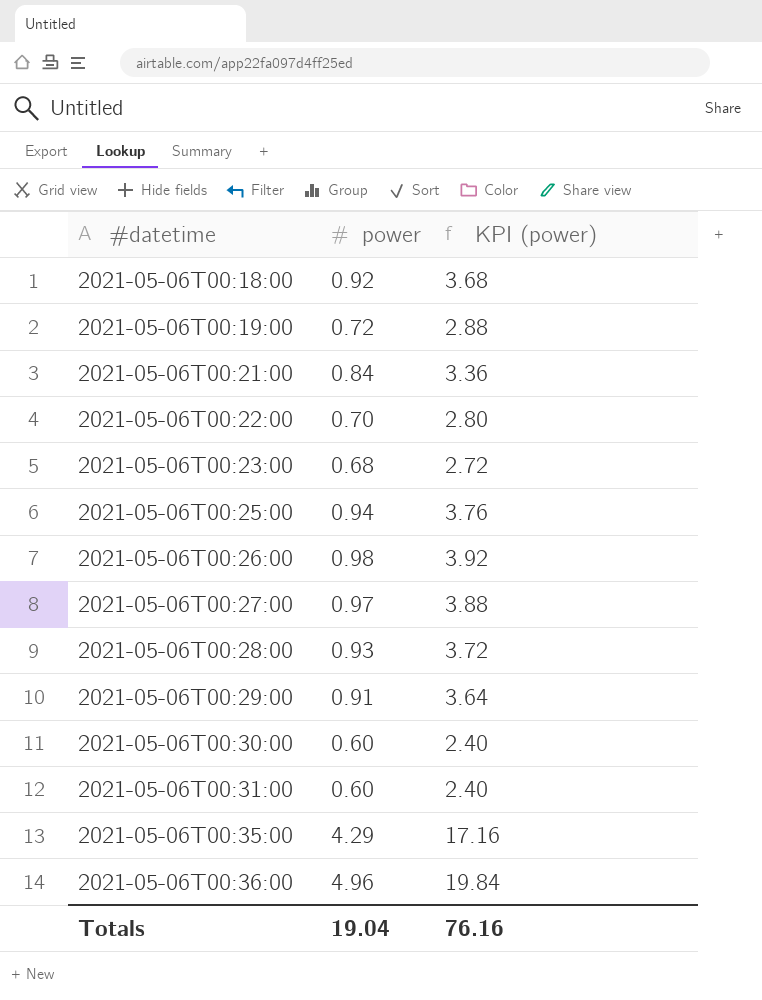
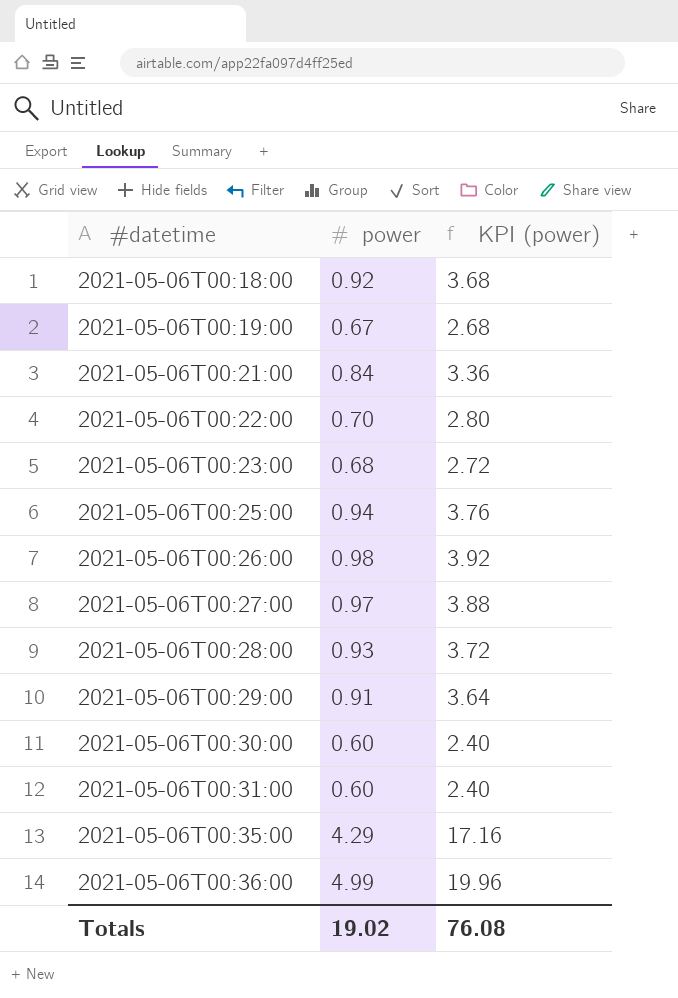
2021-05-06T00:19:00 | power: 0.72 -> 0.67
2021-05-06T00:19:00 | KPI (power): 2.88 -> 2.68
2021-05-06T00:36:00 | power: 4.96 -> 4.99
2021-05-06T00:36:00 | KPI (power): 19.84 -> 19.96
Totals | power: 19.04 -> 19.02
Totals | KPI (power): 76.16 -> 76.08

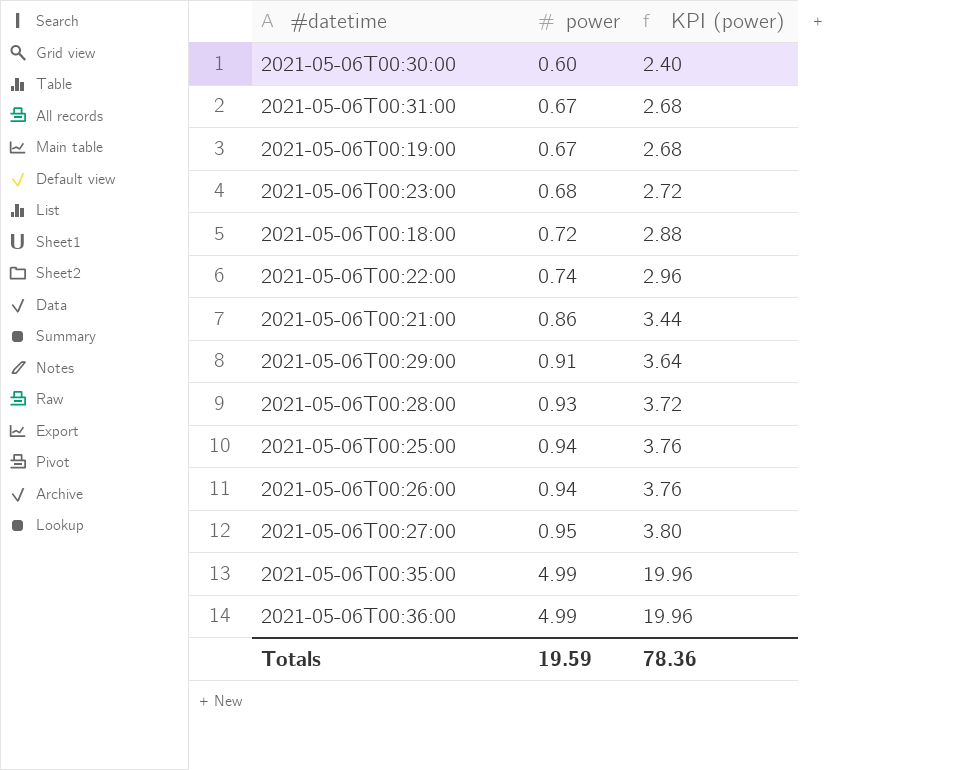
row order: #datetime ascending -> power ascending
2021-05-06T00:31:00 | power: 0.60 -> 0.67
2021-05-06T00:31:00 | KPI (power): 2.40 -> 2.68
2021-05-06T00:18:00 | power: 0.92 -> 0.72
2021-05-06T00:18:00 | KPI (power): 3.68 -> 2.88
2021-05-06T00:22:00 | power: 0.70 -> 0.74
2021-05-06T00:22:00 | KPI (power): 2.80 -> 2.96
2021-05-06T00:21:00 | power: 0.84 -> 0.86
2021-05-06T00:21:00 | KPI (power): 3.36 -> 3.44
2021-05-06T00:26:00 | power: 0.98 -> 0.94
2021-05-06T00:26:00 | KPI (power): 3.92 -> 3.76
2021-05-06T00:27:00 | power: 0.97 -> 0.95
2021-05-06T00:27:00 | KPI (power): 3.88 -> 3.80
2021-05-06T00:35:00 | power: 4.29 -> 4.99
2021-05-06T00:35:00 | KPI (power): 17.16 -> 19.96
Totals | power: 19.02 -> 19.59
Totals | KPI (power): 76.08 -> 78.36

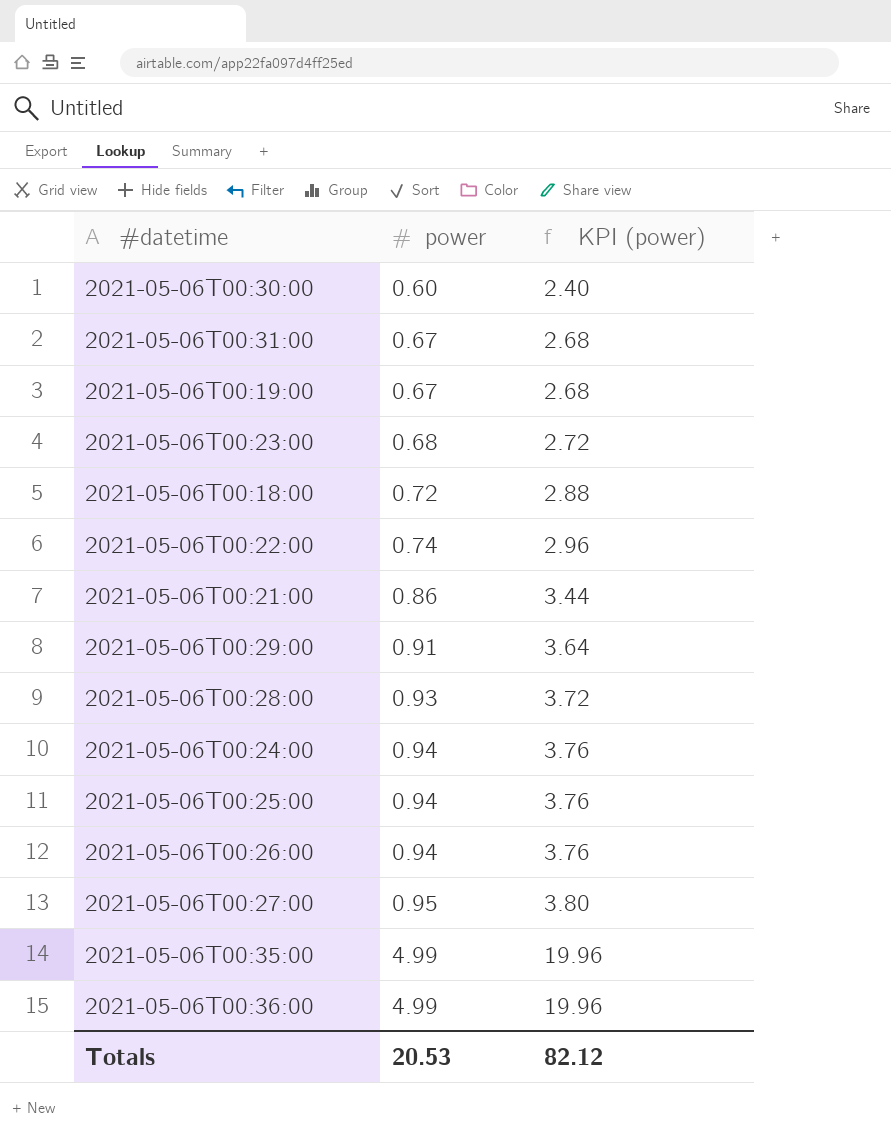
row 2021-05-06T00:24:00: none -> 0.94 | 3.76
Totals | power: 19.59 -> 20.53
Totals | KPI (power): 78.36 -> 82.12

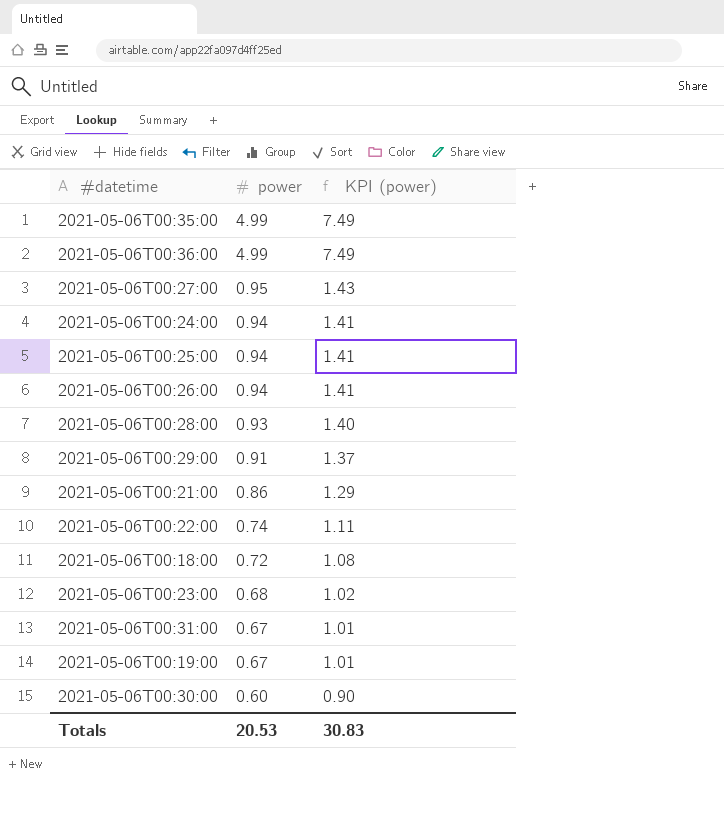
row order: power ascending -> power descending
column KPI (power) | formula: [power] * 4 -> [power] * 1.5
Totals | KPI (power): 82.12 -> 30.83

